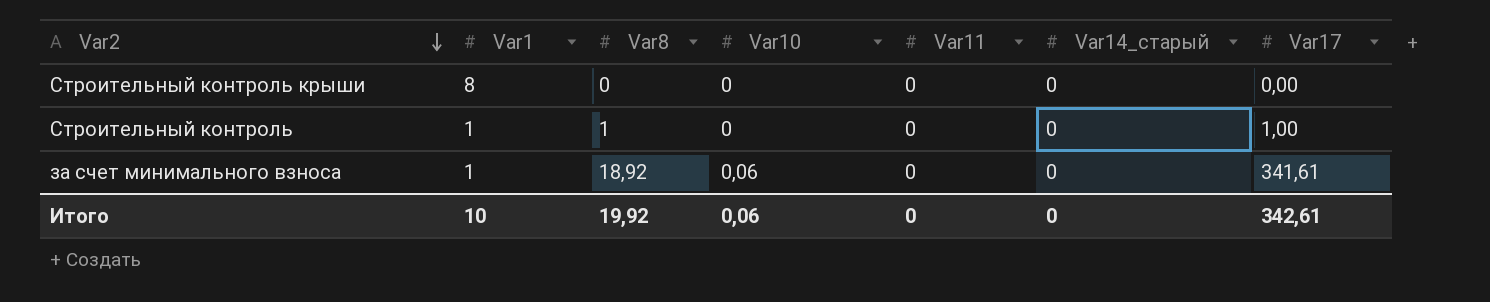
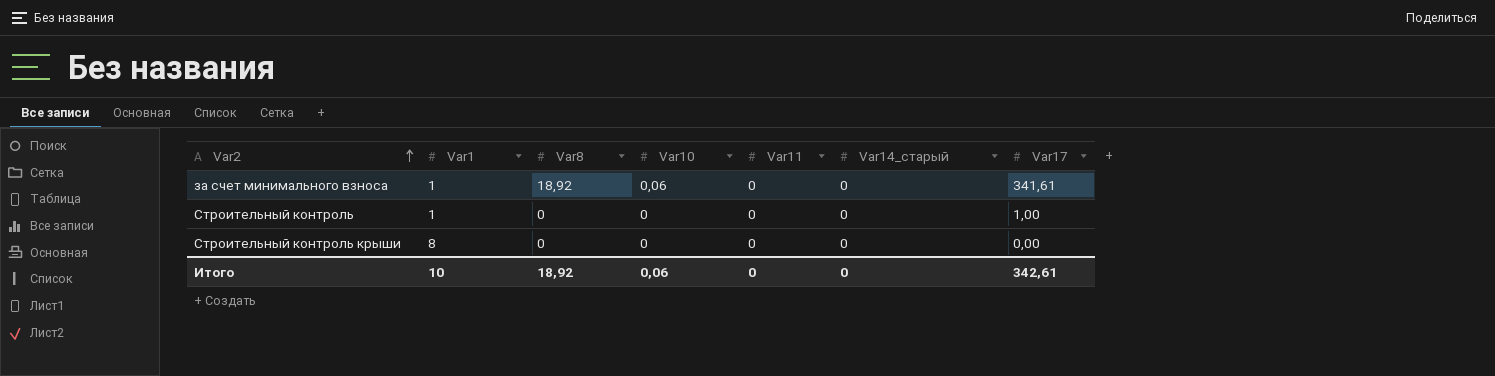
row order: Var2 descending -> Var2 ascending
Строительный контроль | Var8: 1 -> 0
Итого | Var8: 19,92 -> 18,92

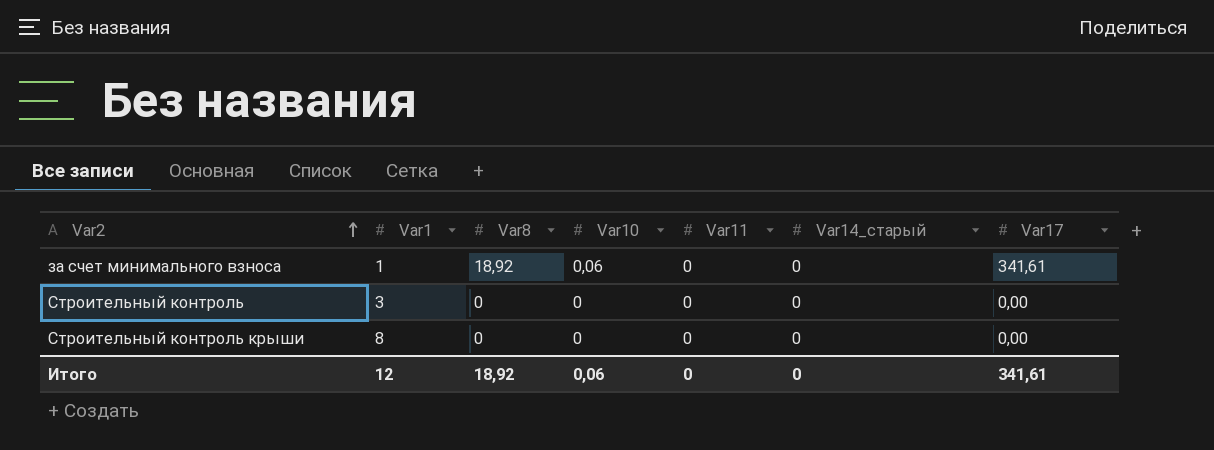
Строительный контроль | Var1: 1 -> 3
Строительный контроль | Var17: 1,00 -> 0,00
Итого | Var1: 10 -> 12
Итого | Var17: 342,61 -> 341,61

